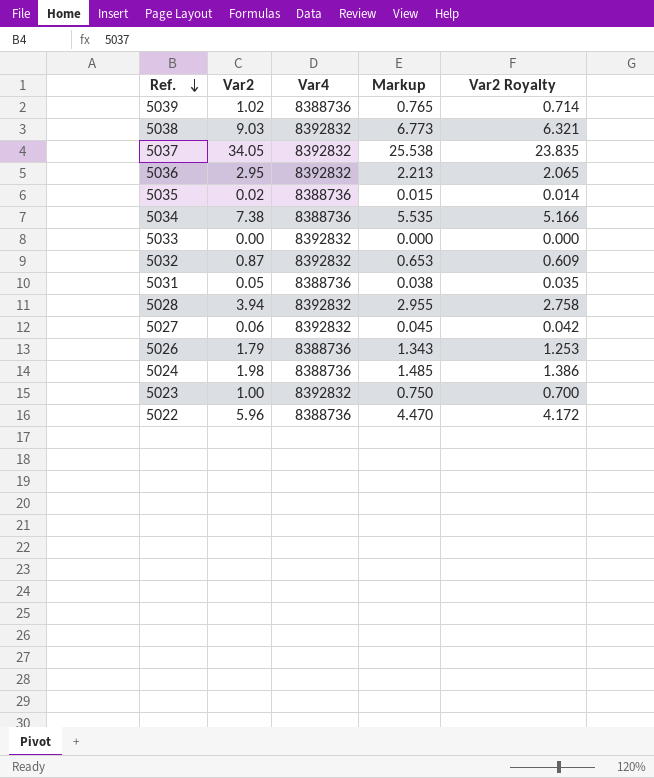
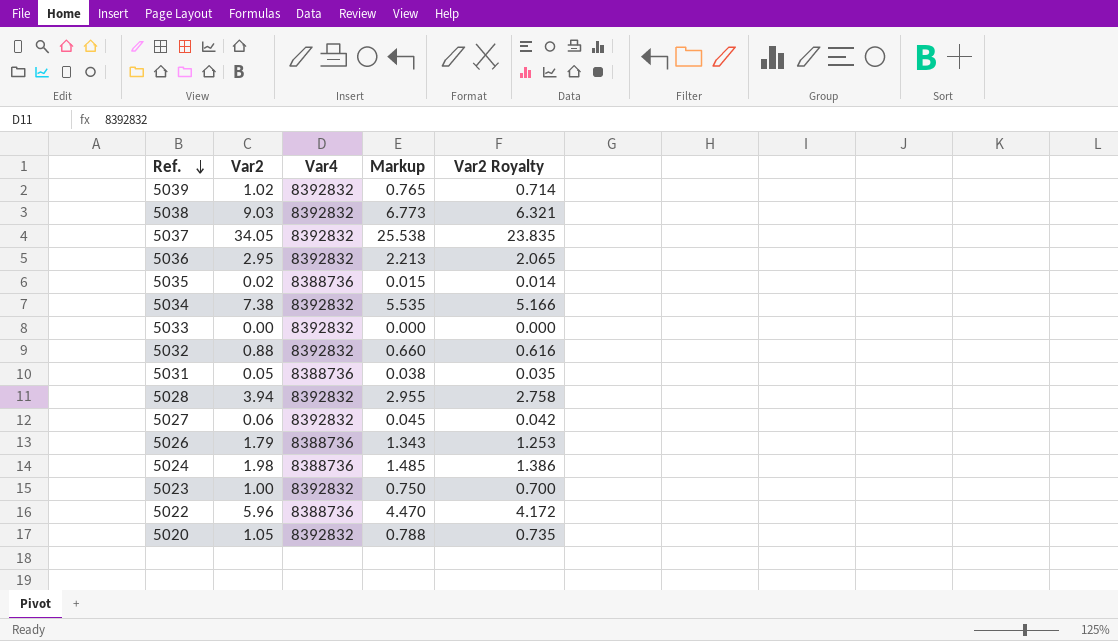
5039 | Var4: 8388736 -> 8392832
5034 | Var4: 8388736 -> 8392832
5032 | Var2: 0.87 -> 0.88
5032 | Markup: 0.653 -> 0.660
5032 | Var2 Royalty: 0.609 -> 0.616
row 5020: none -> 1.05 | 8392832 | 0.788 | 0.735

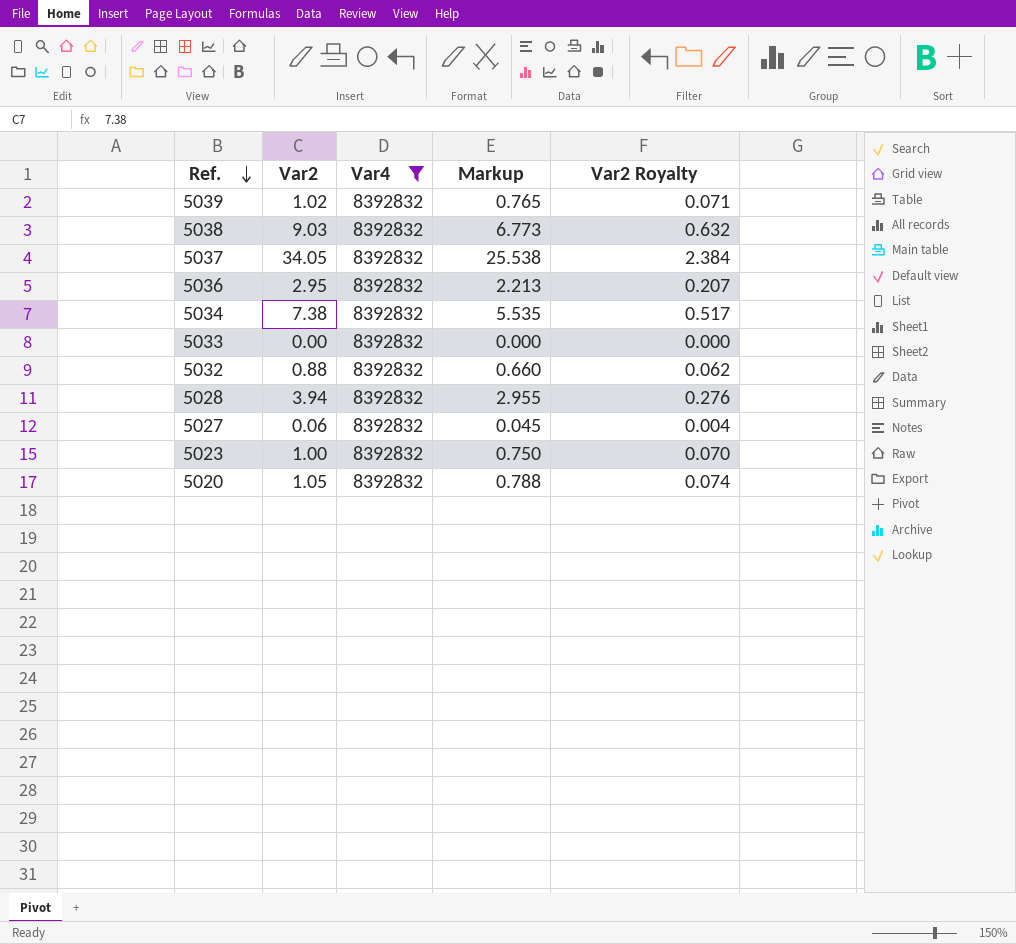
filter: none -> Var4 = 8392832
column Var2 Royalty | formula: [Var2] * 0.7 -> [Var2] * 0.07

